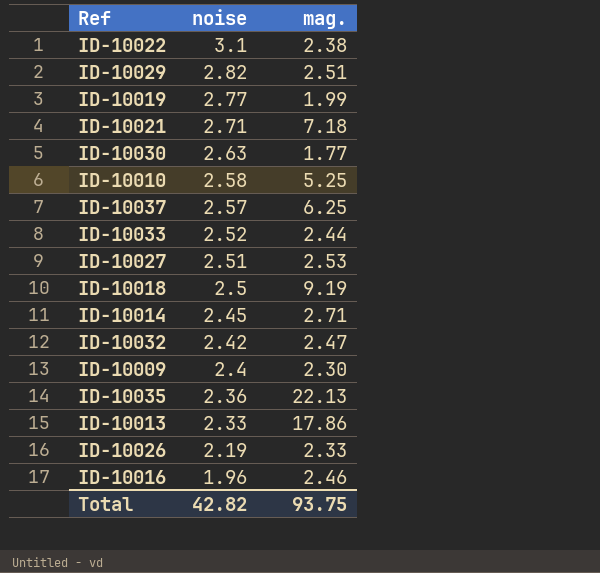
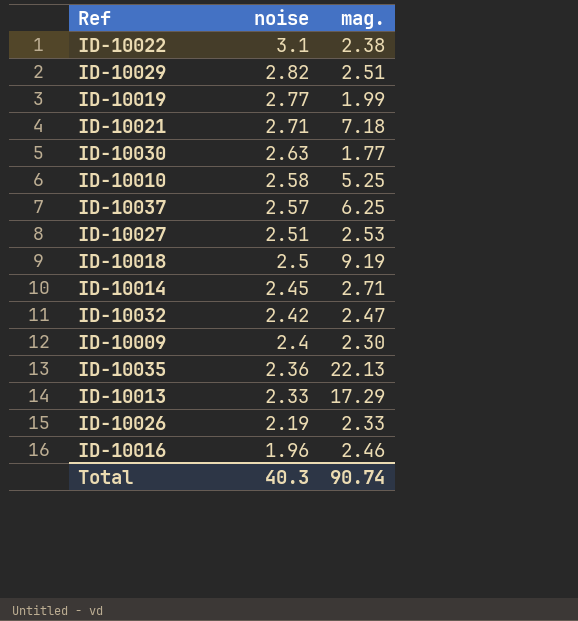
row ID-10033: 2.52 | 2.44 -> none
ID-10013 | mag.: 17.86 -> 17.29
Total | noise: 42.82 -> 40.3
Total | mag.: 93.75 -> 90.74

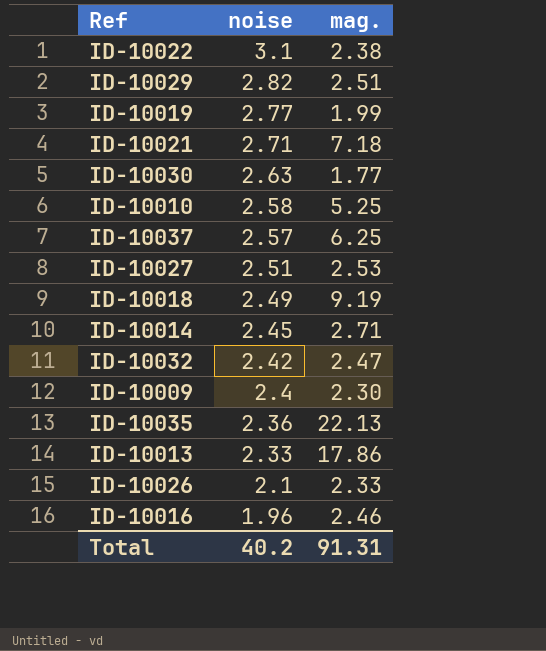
ID-10018 | noise: 2.5 -> 2.49
ID-10013 | mag.: 17.29 -> 17.86
ID-10026 | noise: 2.19 -> 2.1
Total | noise: 40.3 -> 40.2
Total | mag.: 90.74 -> 91.31

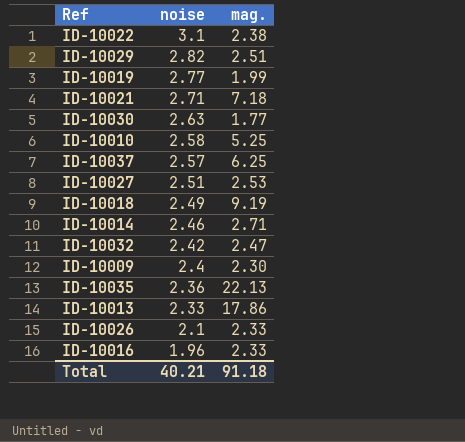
ID-10014 | noise: 2.45 -> 2.46
ID-10016 | mag.: 2.46 -> 2.33
Total | noise: 40.2 -> 40.21
Total | mag.: 91.31 -> 91.18

